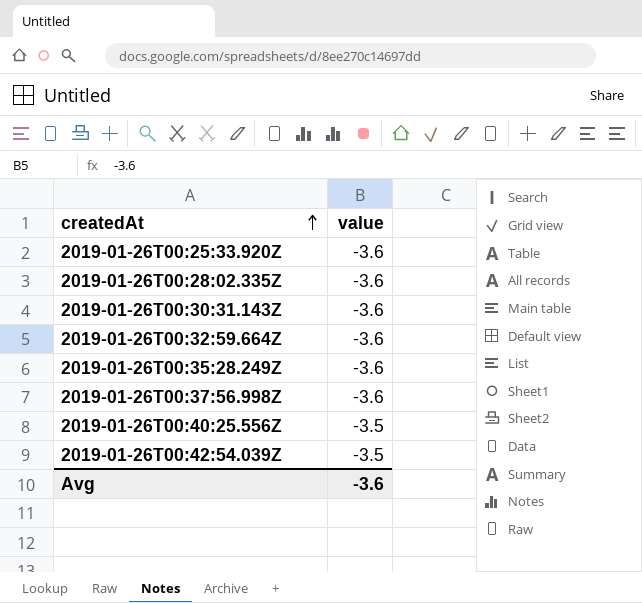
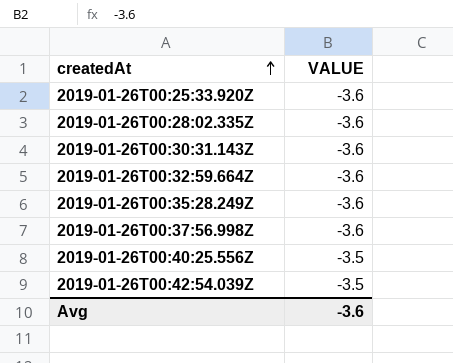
column name: value -> VALUE

